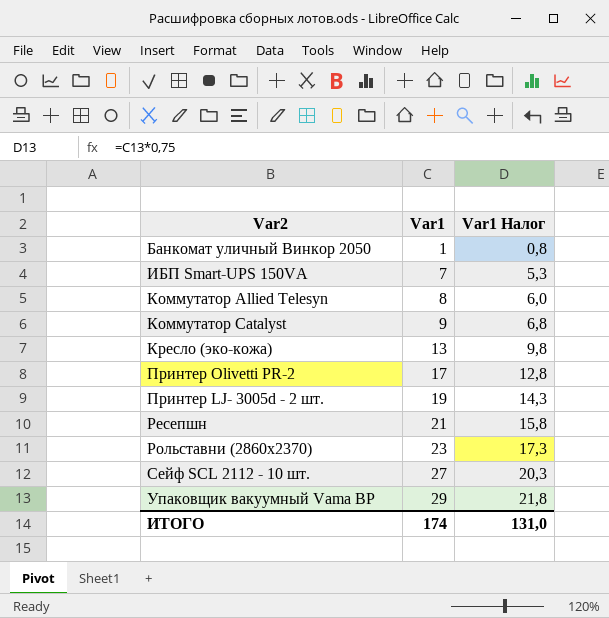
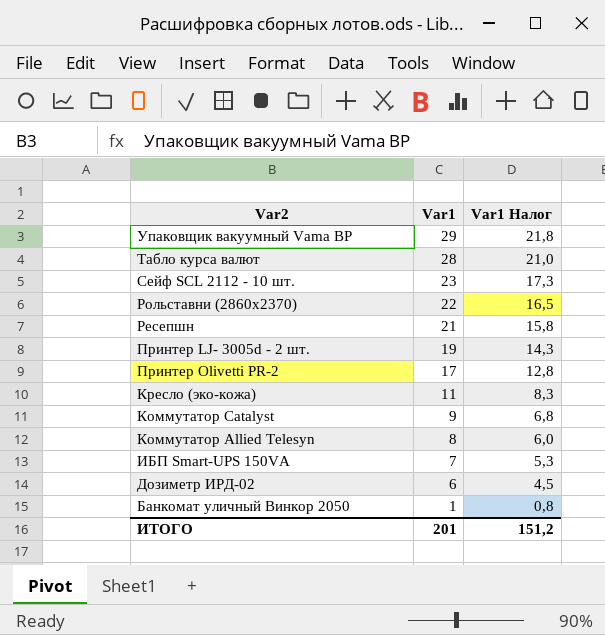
row order: Var1 ascending -> Var1 descending
row Табло курса валют: none -> 28 | 21,0
Сейф SCL 2112 - 10 шт. | Var1: 27 -> 23
Сейф SCL 2112 - 10 шт. | Var1 Налог: 20,3 -> 17,3
Рольставни (2860х2370) | Var1: 23 -> 22
Рольставни (2860х2370) | Var1 Налог: 17,3 -> 16,5
Кресло (эко-кожа) | Var1: 13 -> 11
Кресло (эко-кожа) | Var1 Налог: 9,8 -> 8,3
row Дозиметр ИРД-02: none -> 6 | 4,5
ИТОГО | Var1: 174 -> 201
ИТОГО | Var1 Налог: 131,0 -> 151,2

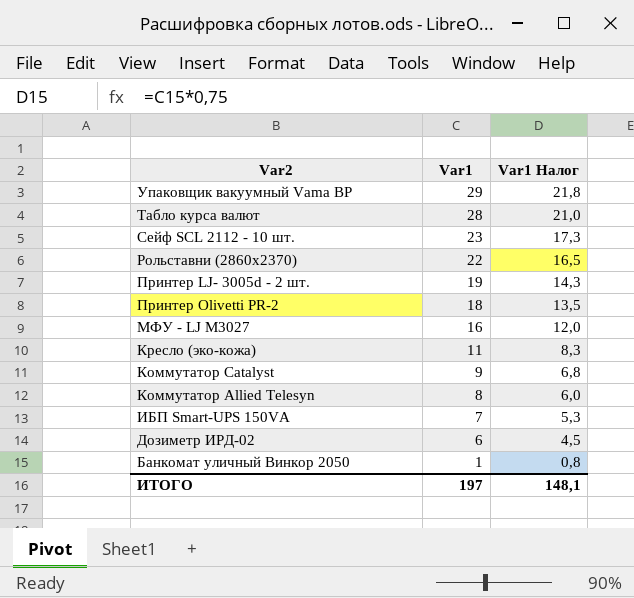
row Ресепшн: 21 | 15,8 -> none
Принтер Olivetti PR-2 | Var1: 17 -> 18
Принтер Olivetti PR-2 | Var1 Налог: 12,8 -> 13,5
row МФУ - LJ М3027: none -> 16 | 12,0
ИТОГО | Var1: 201 -> 197
ИТОГО | Var1 Налог: 151,2 -> 148,1

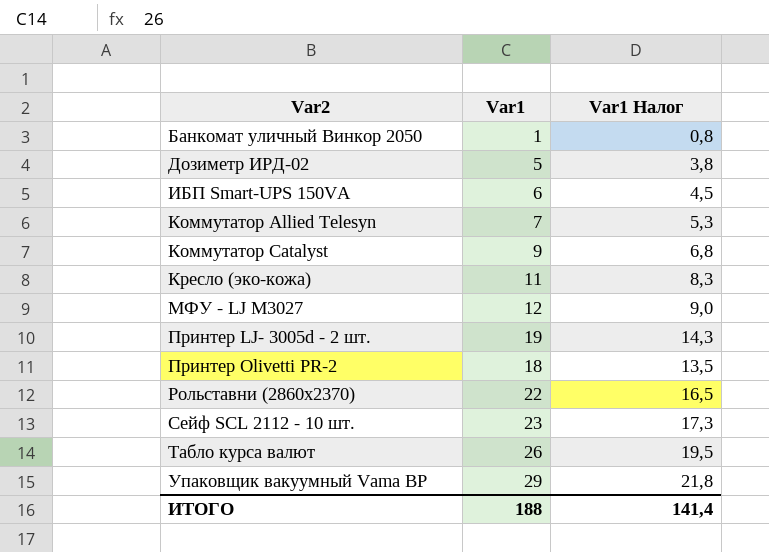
row order: Var1 descending -> Var2 ascending
Дозиметр ИРД-02 | Var1: 6 -> 5
Дозиметр ИРД-02 | Var1 Налог: 4,5 -> 3,8
ИБП Smart-UPS 150VA | Var1: 7 -> 6
ИБП Smart-UPS 150VA | Var1 Налог: 5,3 -> 4,5
Коммутатор Allied Telesyn | Var1: 8 -> 7
Коммутатор Allied Telesyn | Var1 Налог: 6,0 -> 5,3
МФУ - LJ М3027 | Var1: 16 -> 12
МФУ - LJ М3027 | Var1 Налог: 12,0 -> 9,0
Табло курса валют | Var1: 28 -> 26
Табло курса валют | Var1 Налог: 21,0 -> 19,5
ИТОГО | Var1: 197 -> 188
ИТОГО | Var1 Налог: 148,1 -> 141,4

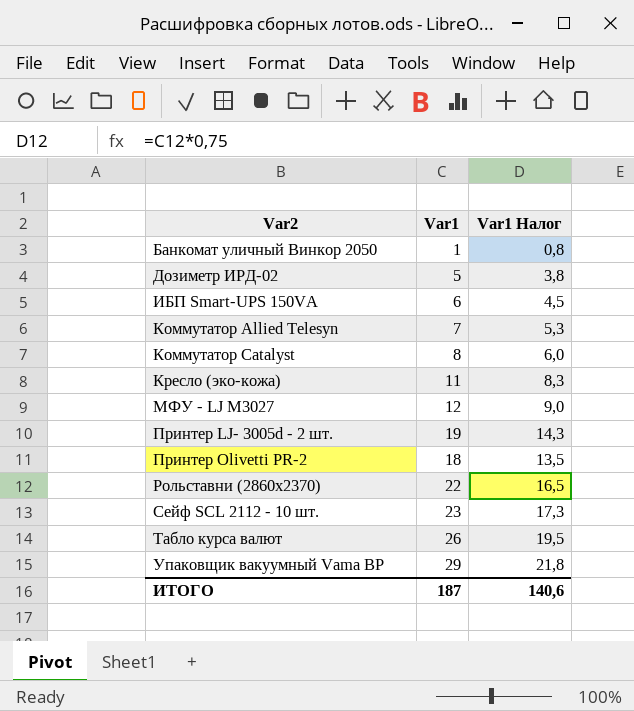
Коммутатор Catalyst | Var1: 9 -> 8
Коммутатор Catalyst | Var1 Налог: 6,8 -> 6,0
ИТОГО | Var1: 188 -> 187
ИТОГО | Var1 Налог: 141,4 -> 140,6

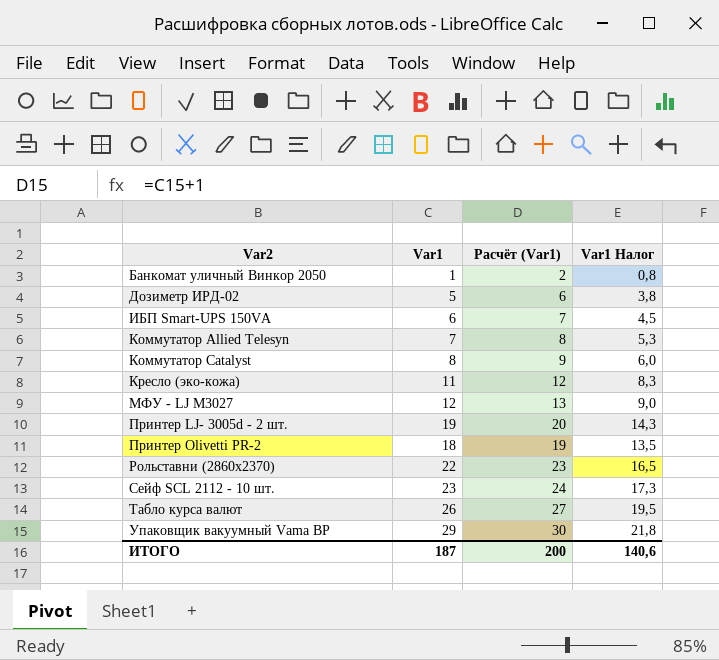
column Расчёт (Var1) | formula: none -> [Var1] + 1

